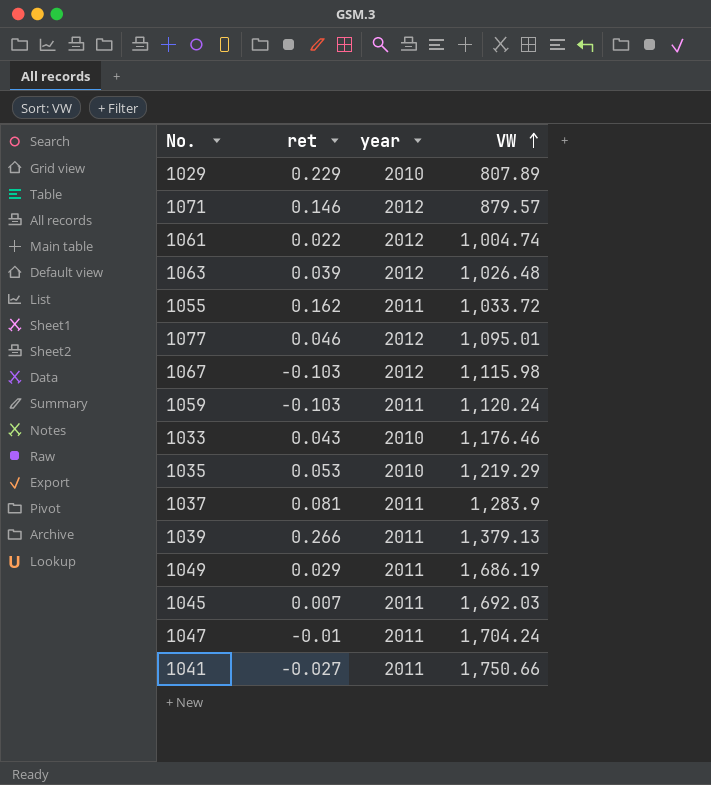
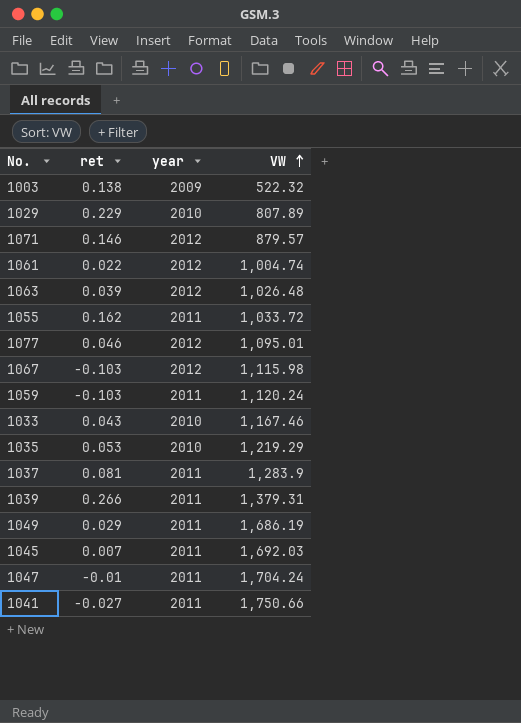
row 1003: none -> 0.138 | 2009 | 522.32
1033 | VW: 1,176.46 -> 1,167.46
1039 | VW: 1,379.13 -> 1,379.31

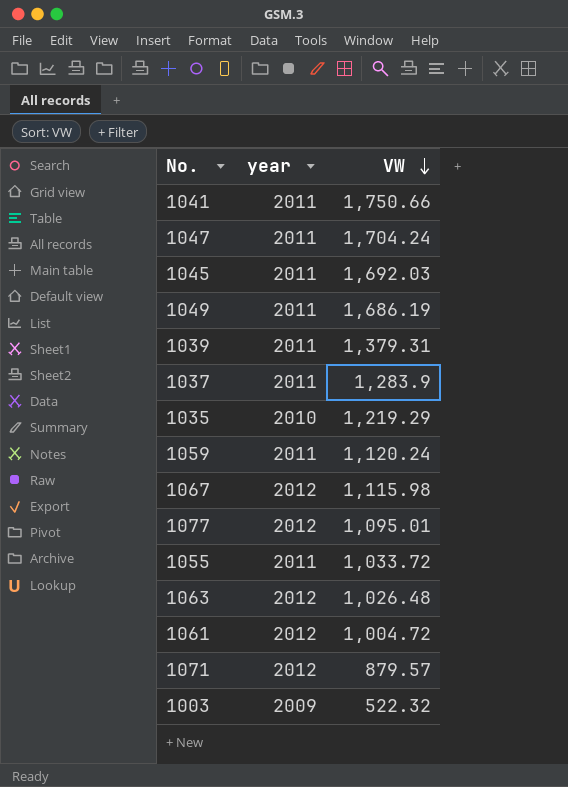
row order: VW ascending -> VW descending
column ret | position: 2 -> none
row 1029: 0.229 | 2010 | 807.89 -> none
row 1033: 0.043 | 2010 | 1,167.46 -> none
1061 | VW: 1,004.74 -> 1,004.72

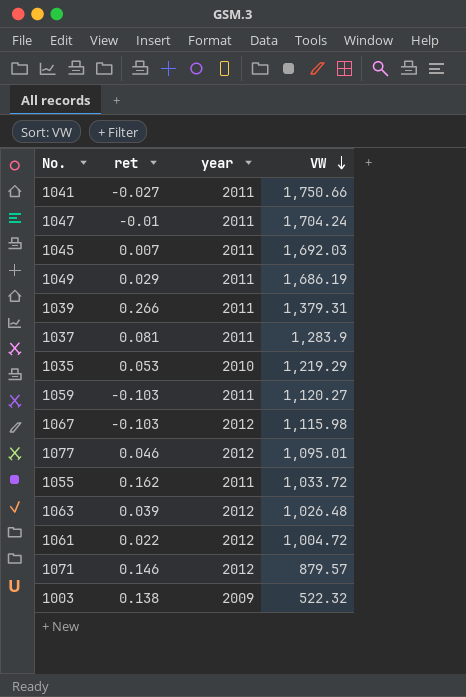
column ret | position: none -> 2
1059 | VW: 1,120.24 -> 1,120.27

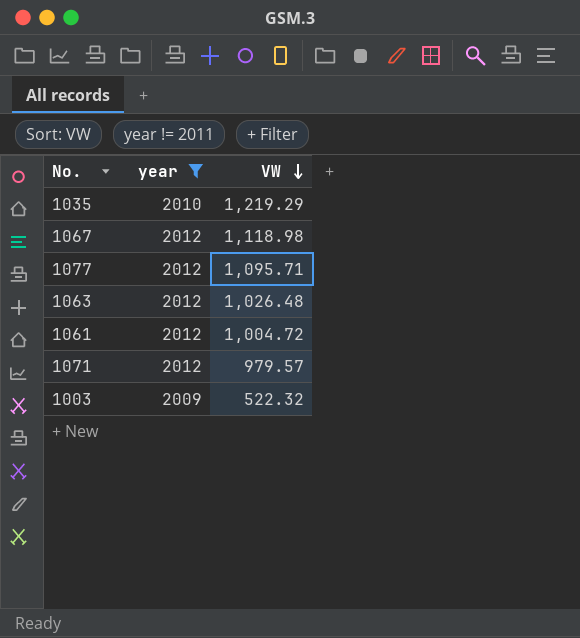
filter: none -> year != 2011
column ret | position: 2 -> none
1067 | VW: 1,115.98 -> 1,118.98
1077 | VW: 1,095.01 -> 1,095.71
1071 | VW: 879.57 -> 979.57

